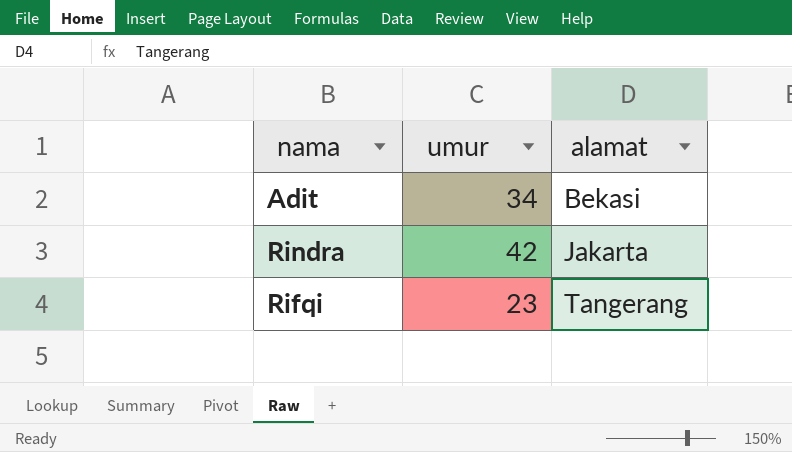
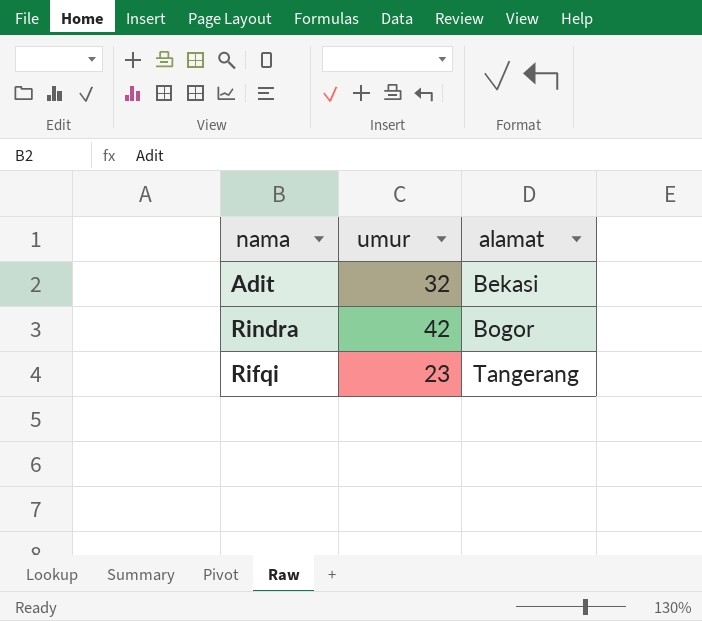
Adit | umur: 34 -> 32
Rindra | alamat: Jakarta -> Bogor

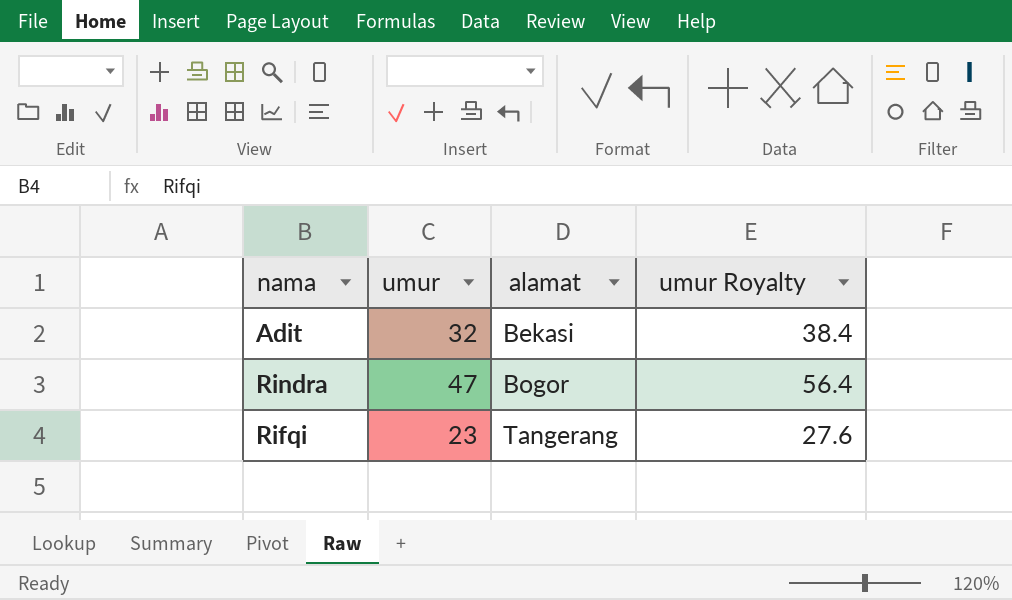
column umur Royalty | formula: none -> [umur] * 1.2
Rindra | umur: 42 -> 47

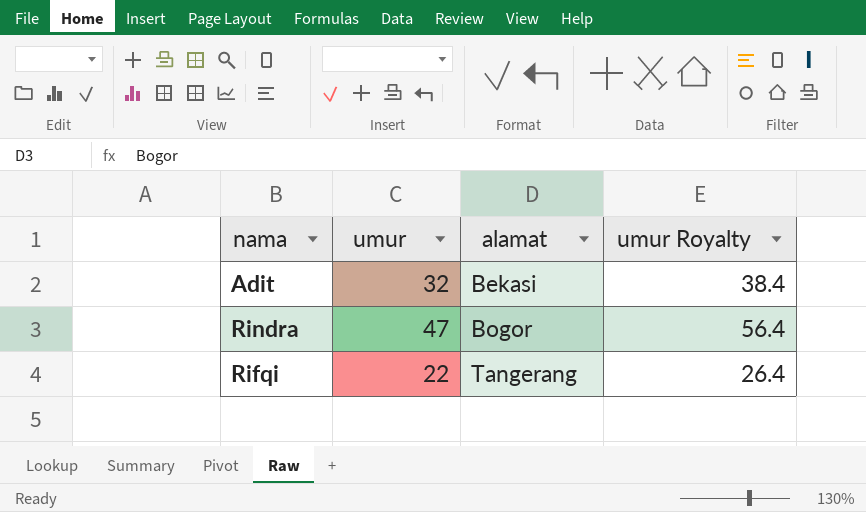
Rifqi | umur: 23 -> 22
Rifqi | umur Royalty: 27.6 -> 26.4

